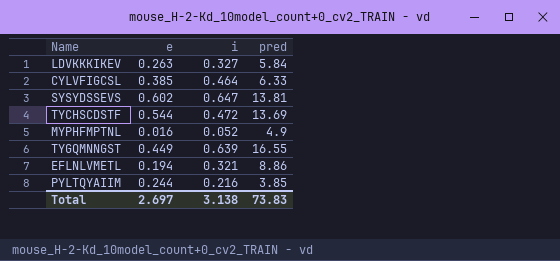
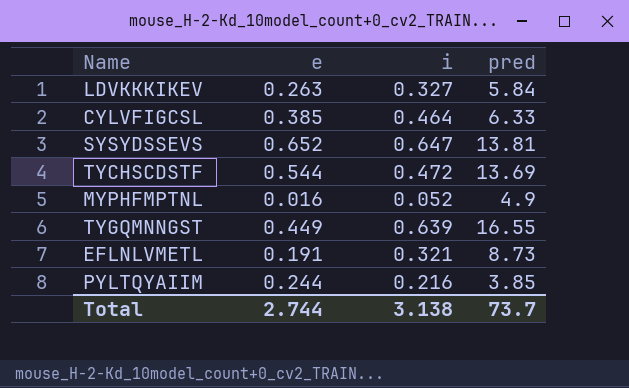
SYSYDSSEVS | e: 0.602 -> 0.652
EFLNLVMETL | e: 0.194 -> 0.191
EFLNLVMETL | pred: 8.86 -> 8.73
Total | e: 2.697 -> 2.744
Total | pred: 73.83 -> 73.7

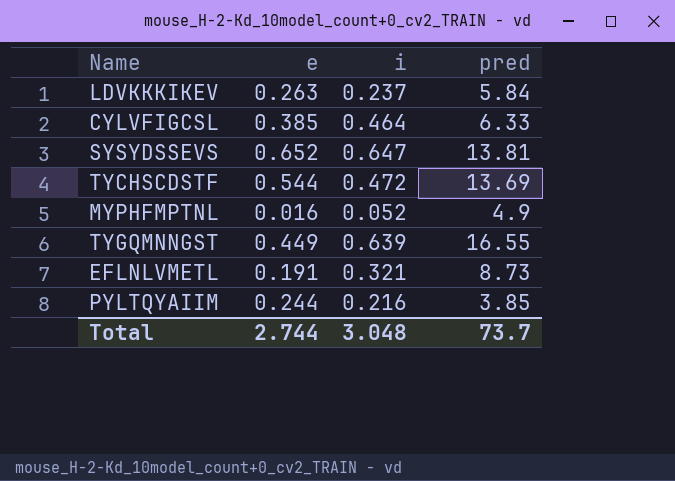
LDVKKKIKEV | i: 0.327 -> 0.237
Total | i: 3.138 -> 3.048

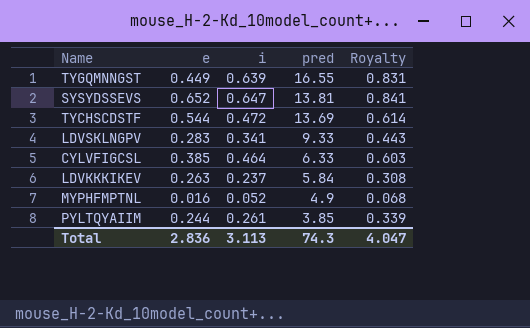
row order: none -> pred descending
column Royalty | formula: none -> [i] * 1.3
row EFLNLVMETL: 0.191 | 0.321 | 8.73 -> none
row LDVSKLNGPV: none -> 0.283 | 0.341 | 9.33 | 0.443
PYLTQYAIIM | i: 0.216 -> 0.261
Total | e: 2.744 -> 2.836
Total | i: 3.048 -> 3.113
Total | pred: 73.7 -> 74.3

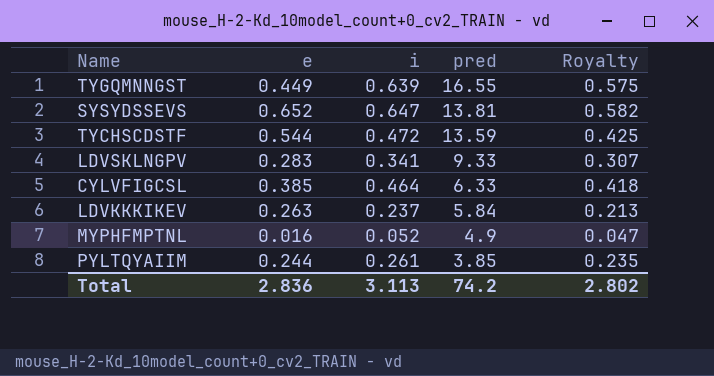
column Royalty | formula: [i] * 1.3 -> [i] * 0.9
TYCHSCDSTF | pred: 13.69 -> 13.59
Total | pred: 74.3 -> 74.2
Total | Royalty: 4.047 -> 2.802

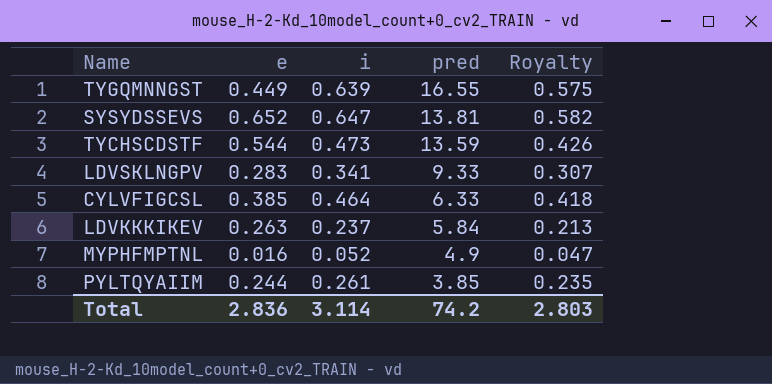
TYCHSCDSTF | i: 0.472 -> 0.473
TYCHSCDSTF | Royalty: 0.425 -> 0.426
Total | i: 3.113 -> 3.114
Total | Royalty: 2.802 -> 2.803

